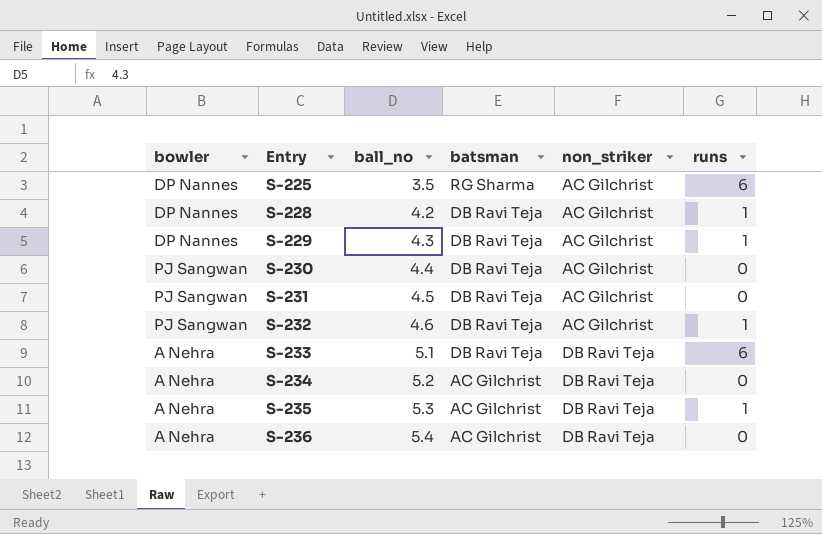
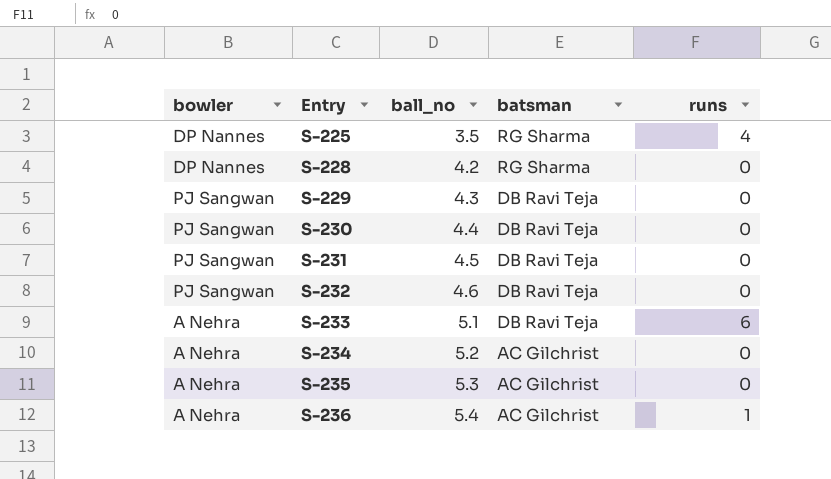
column non_striker | position: 5 -> none
S-225 | runs: 6 -> 4
S-228 | batsman: DB Ravi Teja -> RG Sharma
S-228 | runs: 1 -> 0
S-229 | bowler: DP Nannes -> PJ Sangwan
S-229 | runs: 1 -> 0
S-232 | runs: 1 -> 0
S-235 | runs: 1 -> 0
S-236 | runs: 0 -> 1

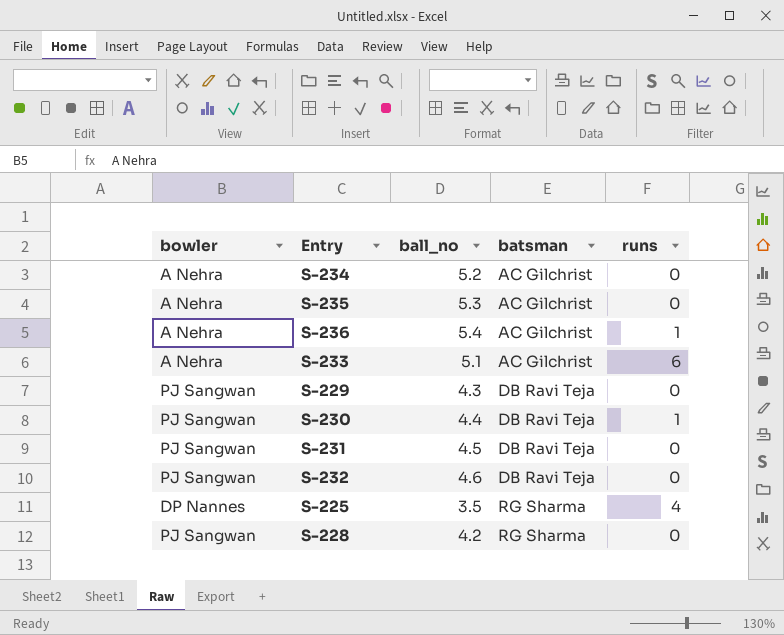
row order: Entry ascending -> batsman ascending
S-233 | batsman: DB Ravi Teja -> AC Gilchrist
S-230 | runs: 0 -> 1
S-228 | bowler: DP Nannes -> PJ Sangwan

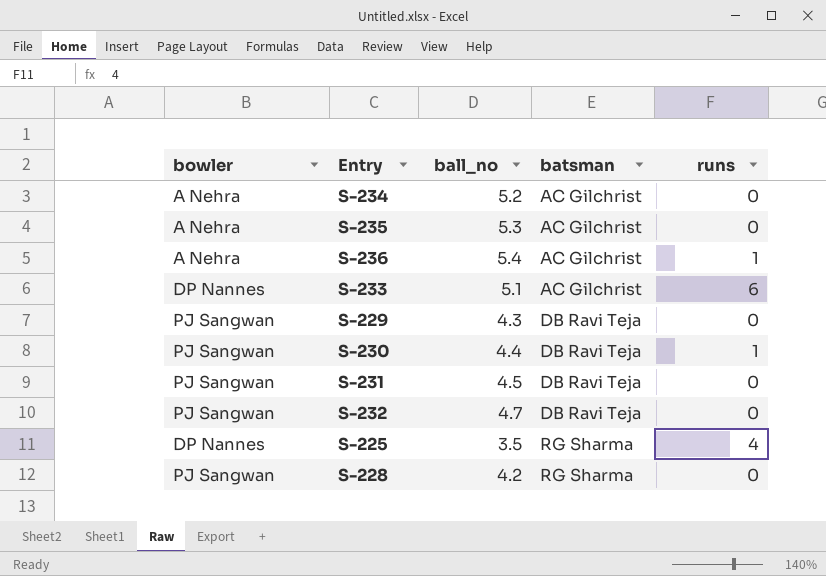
S-233 | bowler: A Nehra -> DP Nannes
S-232 | ball_no: 4.6 -> 4.7

